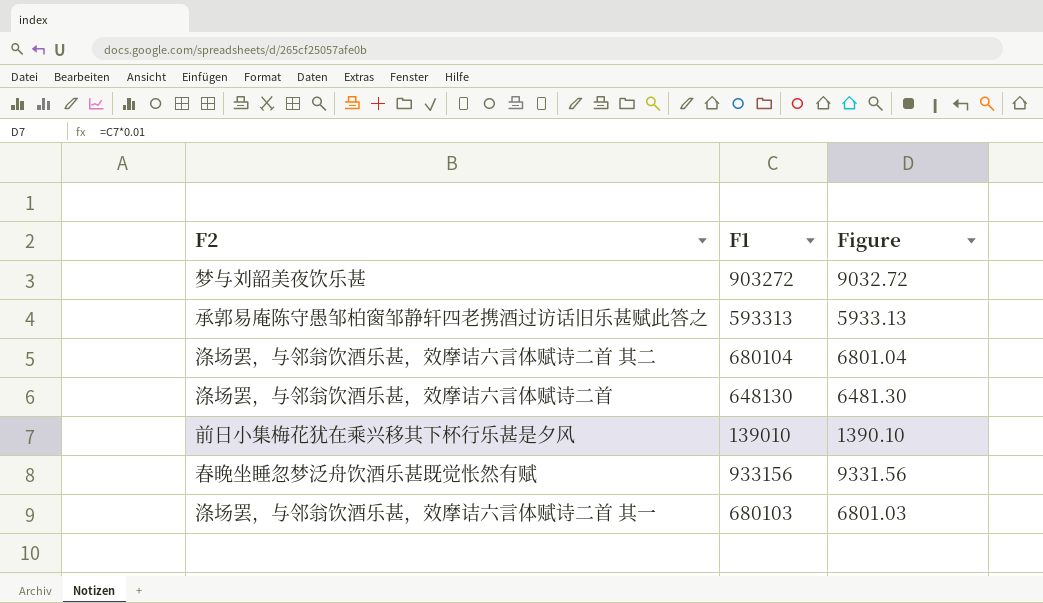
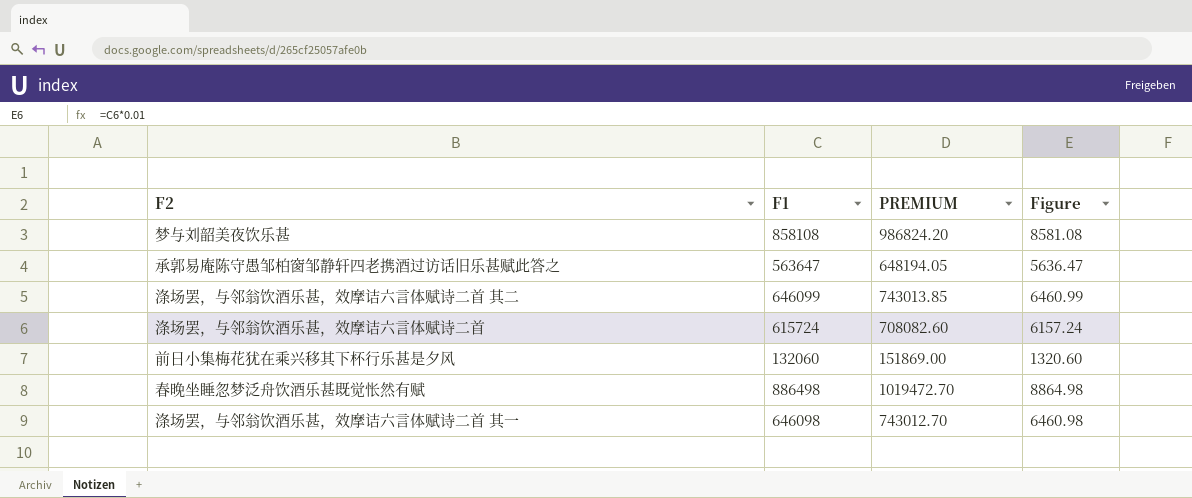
column PREMIUM | formula: none -> [F1] * 1.15
梦与刘韶美夜饮乐甚 | F1: 903272 -> 858108
梦与刘韶美夜饮乐甚 | Figure: 9032.72 -> 8581.08
承郭易庵陈守愚邹柏窗邹静轩四老携酒过访话旧乐甚赋此答之 | F1: 593313 -> 563647
承郭易庵陈守愚邹柏窗邹静轩四老携酒过访话旧乐甚赋此答之 | Figure: 5933.13 -> 5636.47
涤场罢，与邻翁饮酒乐甚，效摩诘六言体赋诗二首 其二 | F1: 680104 -> 646099
涤场罢，与邻翁饮酒乐甚，效摩诘六言体赋诗二首 其二 | Figure: 6801.04 -> 6460.99
涤场罢，与邻翁饮酒乐甚，效摩诘六言体赋诗二首 | F1: 648130 -> 615724
涤场罢，与邻翁饮酒乐甚，效摩诘六言体赋诗二首 | Figure: 6481.30 -> 6157.24
前日小集梅花犹在乘兴移其下杯行乐甚是夕风 | F1: 139010 -> 132060
前日小集梅花犹在乘兴移其下杯行乐甚是夕风 | Figure: 1390.10 -> 1320.60
春晚坐睡忽梦泛舟饮酒乐甚既觉怅然有赋 | F1: 933156 -> 886498
春晚坐睡忽梦泛舟饮酒乐甚既觉怅然有赋 | Figure: 9331.56 -> 8864.98
涤场罢，与邻翁饮酒乐甚，效摩诘六言体赋诗二首 其一 | F1: 680103 -> 646098
涤场罢，与邻翁饮酒乐甚，效摩诘六言体赋诗二首 其一 | Figure: 6801.03 -> 6460.98

